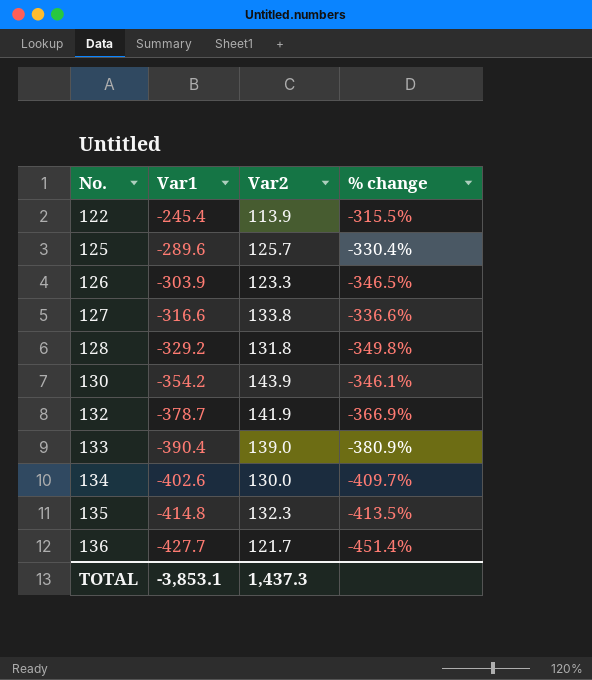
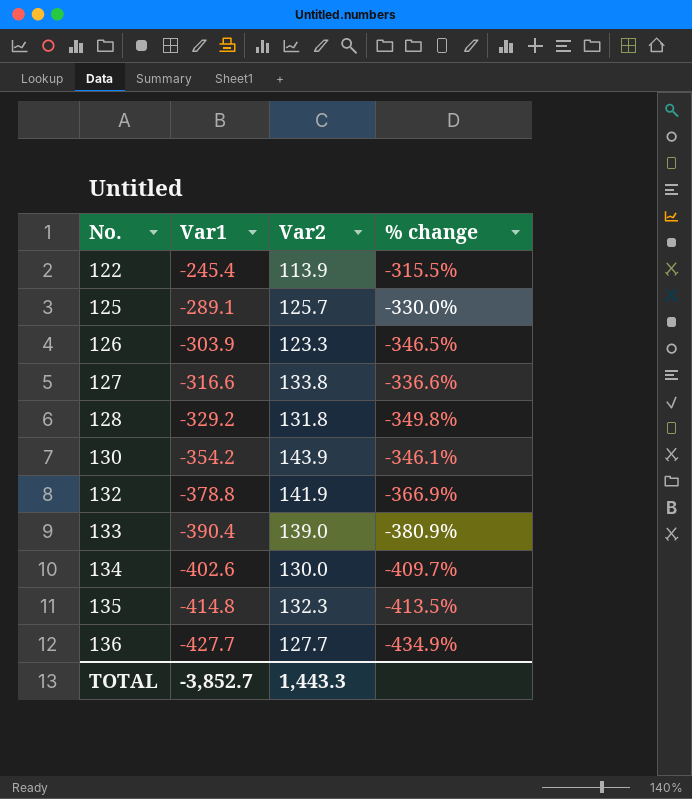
125 | Var1: -289.6 -> -289.1
125 | % change: -330.4% -> -330.0%
132 | Var1: -378.7 -> -378.8
136 | Var2: 121.7 -> 127.7
136 | % change: -451.4% -> -434.9%
TOTAL | Var1: -3,853.1 -> -3,852.7
TOTAL | Var2: 1,437.3 -> 1,443.3

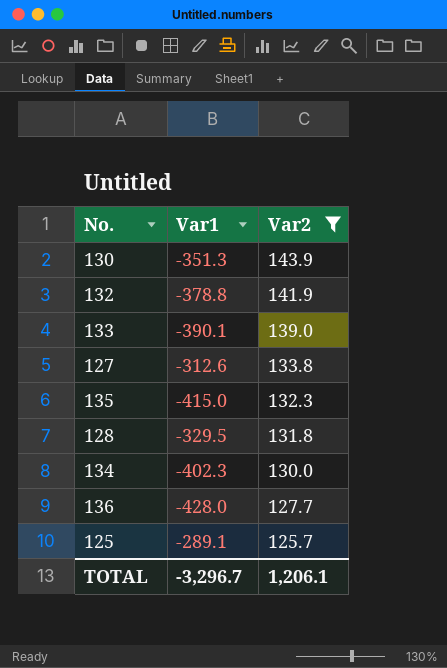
filter: none -> Var2 >= 125.7
row order: No. ascending -> Var2 descending
column % change | formula: ([Var1] - [Var2]) / [Var2] -> none
130 | Var1: -354.2 -> -351.3
133 | Var1: -390.4 -> -390.1
127 | Var1: -316.6 -> -312.6
135 | Var1: -414.8 -> -415.0
128 | Var1: -329.2 -> -329.5
134 | Var1: -402.6 -> -402.3
136 | Var1: -427.7 -> -428.0
TOTAL | Var1: -3,852.7 -> -3,296.7
TOTAL | Var2: 1,443.3 -> 1,206.1

